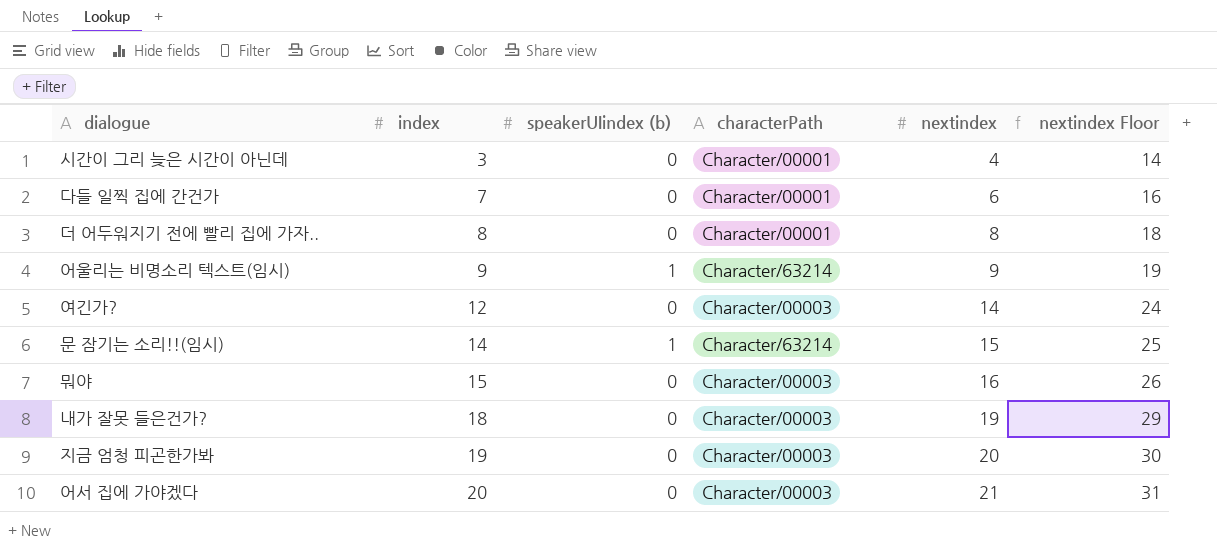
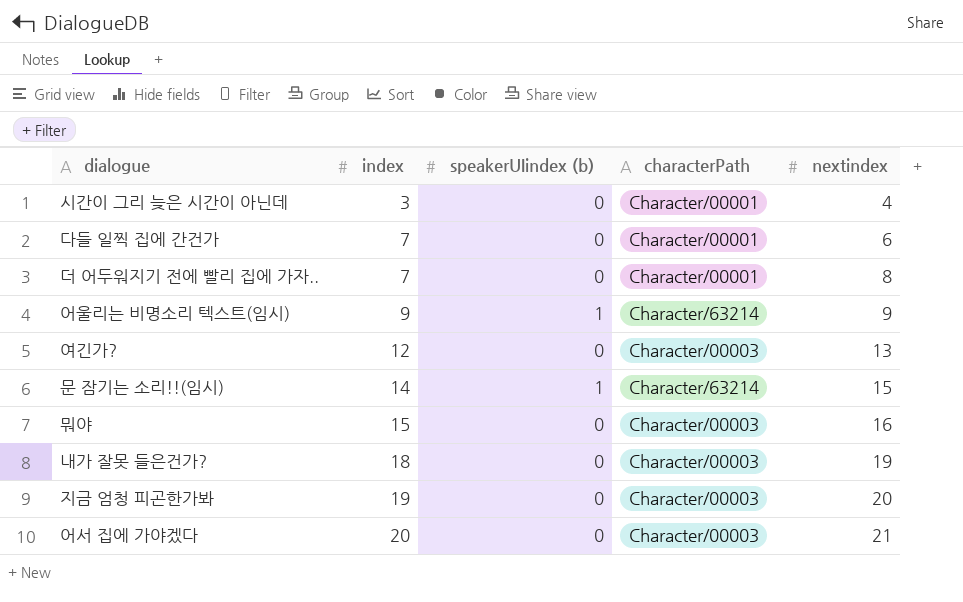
column nextindex Floor | formula: [nextindex] + 10 -> none
더 어두워지기 전에 빨리 집에 가자.. | index: 8 -> 7
여긴가? | nextindex: 14 -> 13

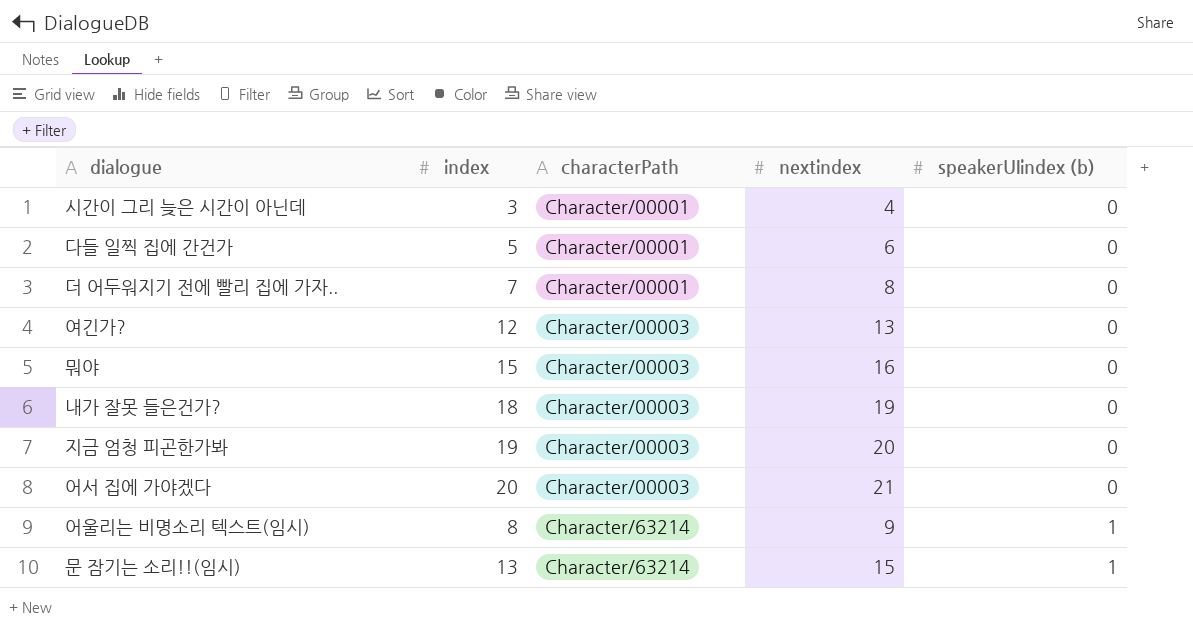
row order: index ascending -> characterPath ascending
column speakerUIindex (b) | position: 3 -> 5
다들 일찍 집에 간건가 | index: 7 -> 5
어울리는 비명소리 텍스트(임시) | index: 9 -> 8
문 잠기는 소리!!(임시) | index: 14 -> 13

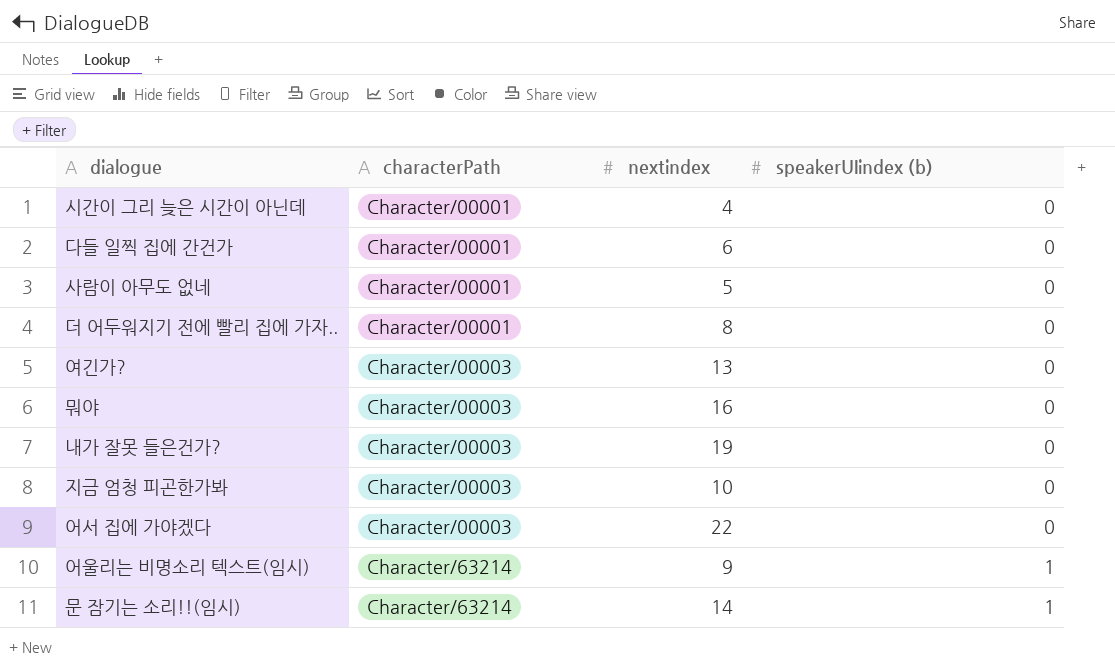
column index | position: 2 -> none
row 사람이 아무도 없네: none -> Character/00001 | 5 | 0
지금 엄청 피곤한가봐 | nextindex: 20 -> 10
어서 집에 가야겠다 | nextindex: 21 -> 22
문 잠기는 소리!!(임시) | nextindex: 15 -> 14

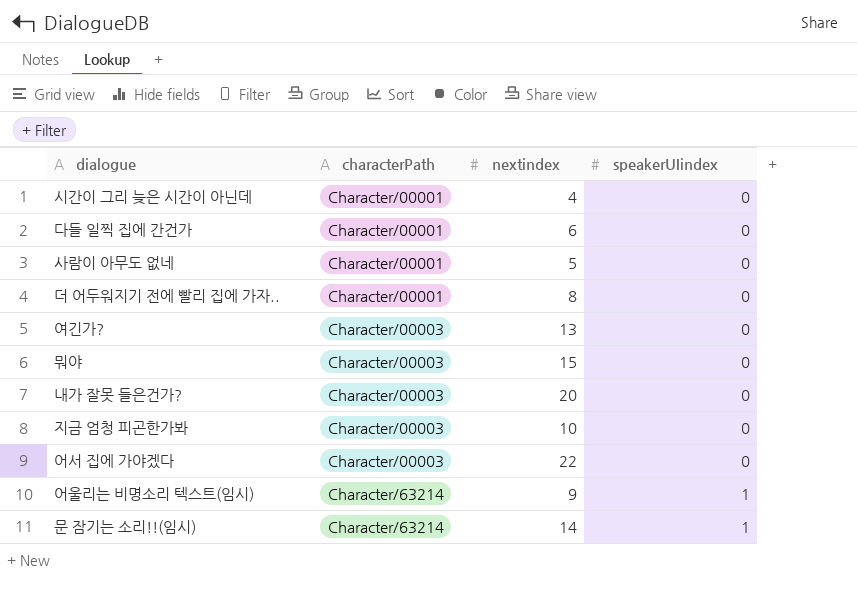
column name: speakerUIindex (b) -> speakerUIindex
뭐야 | nextindex: 16 -> 15
내가 잘못 들은건가? | nextindex: 19 -> 20

